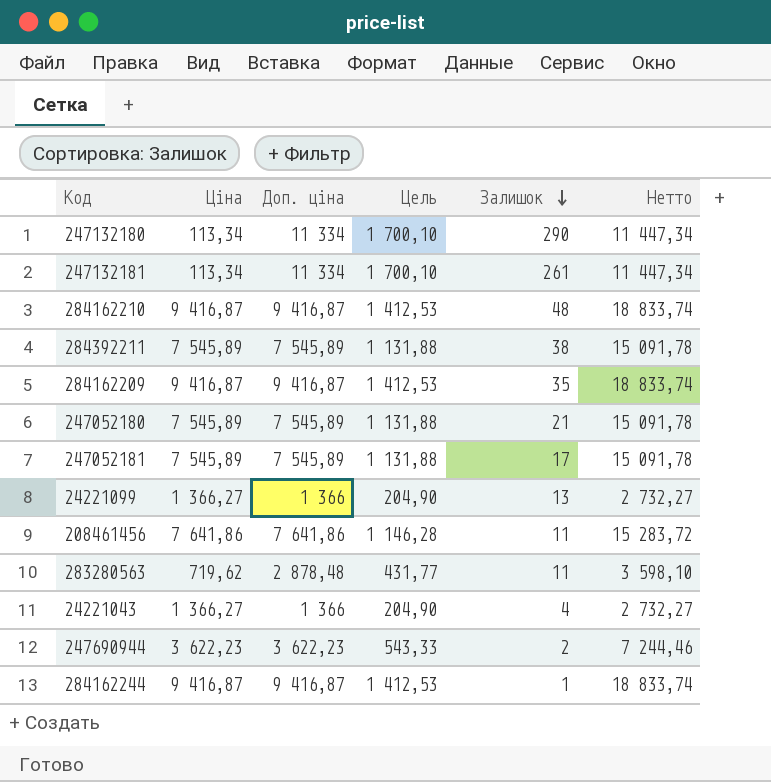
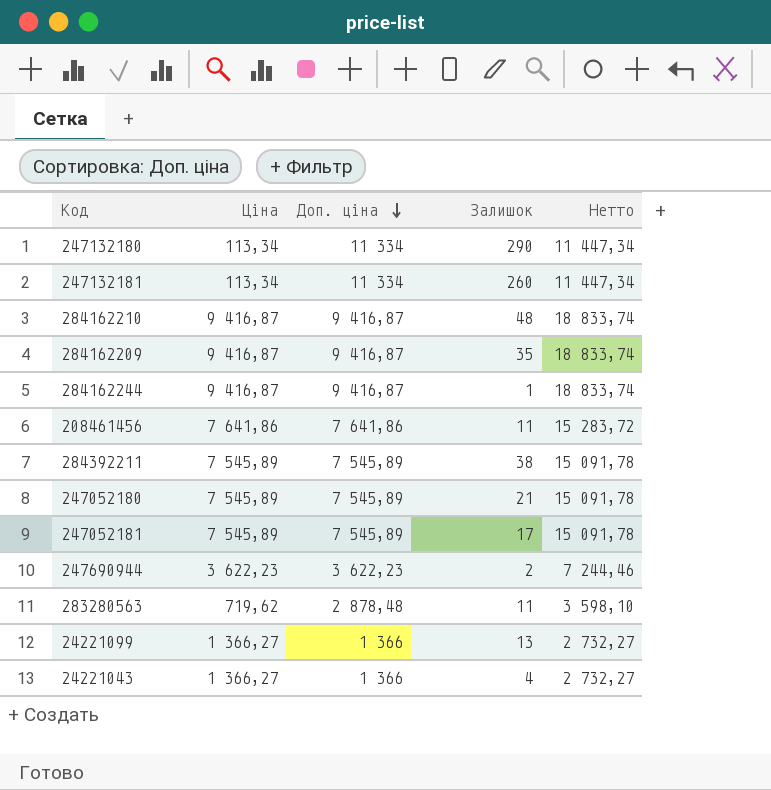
row order: Залишок descending -> Доп. ціна descending
column Цель | formula: [Доп. ціна] * 0,15 -> none
247132181 | Залишок: 261 -> 260

